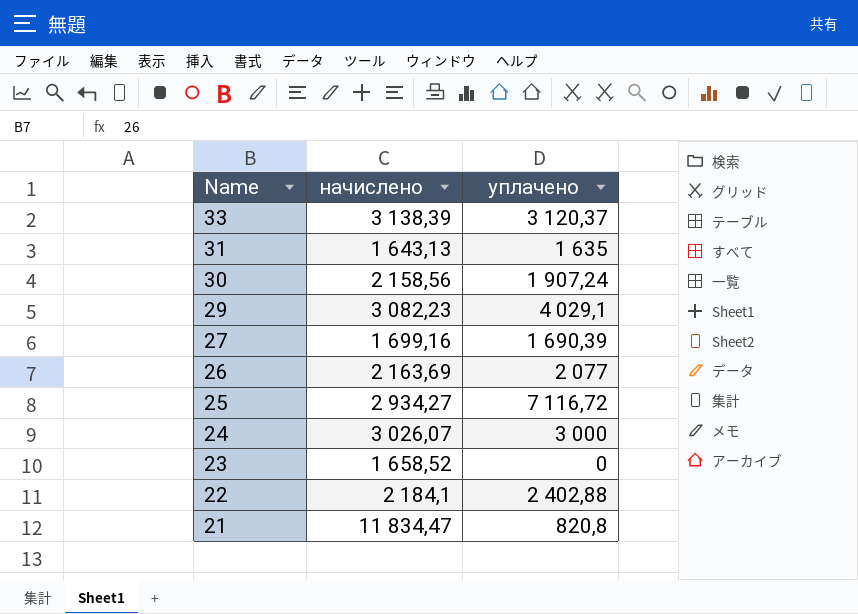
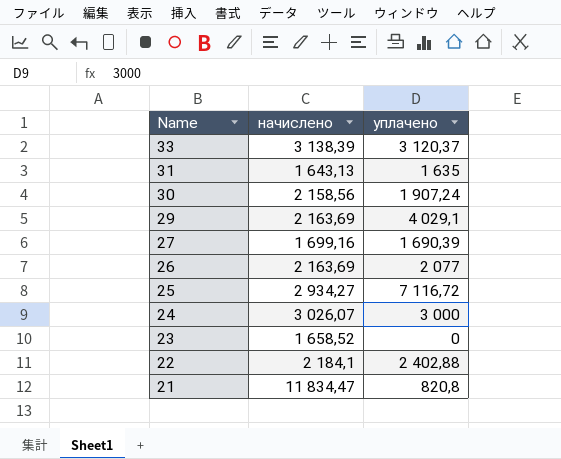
29 | начислено: 3 082,23 -> 2 163,69

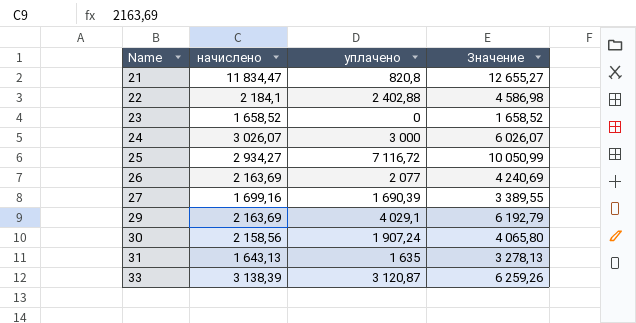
row order: Name descending -> Name ascending
column Значение | formula: none -> [начислено] + [уплачено]
33 | уплачено: 3 120,37 -> 3 120,87

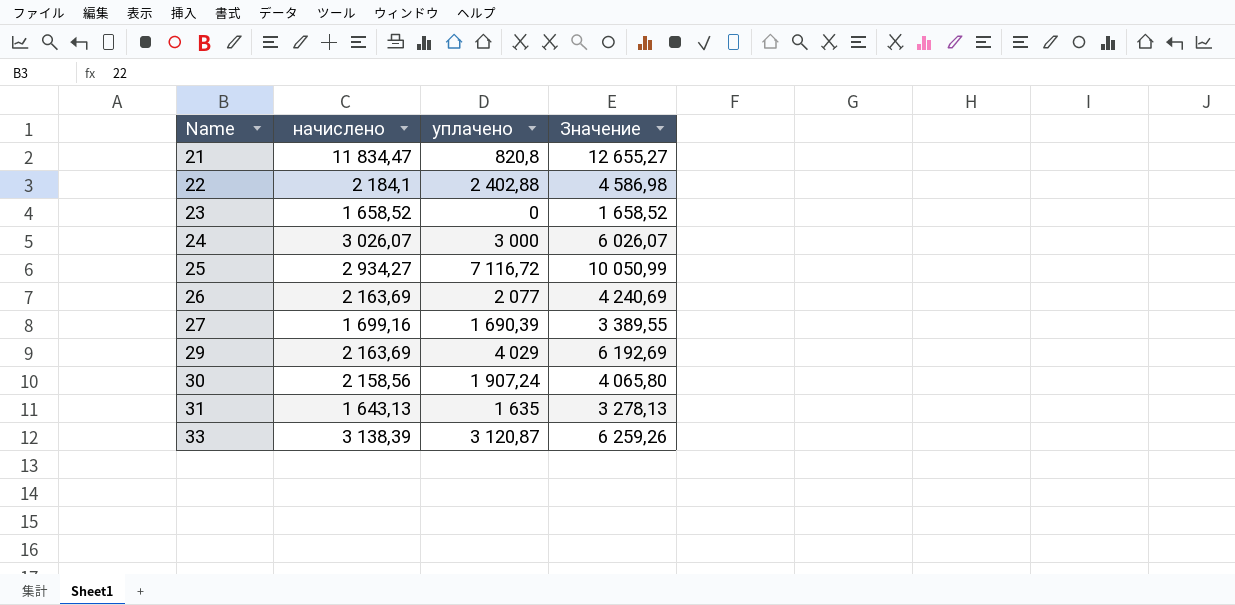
29 | уплачено: 4 029,1 -> 4 029
29 | Значение: 6 192,79 -> 6 192,69

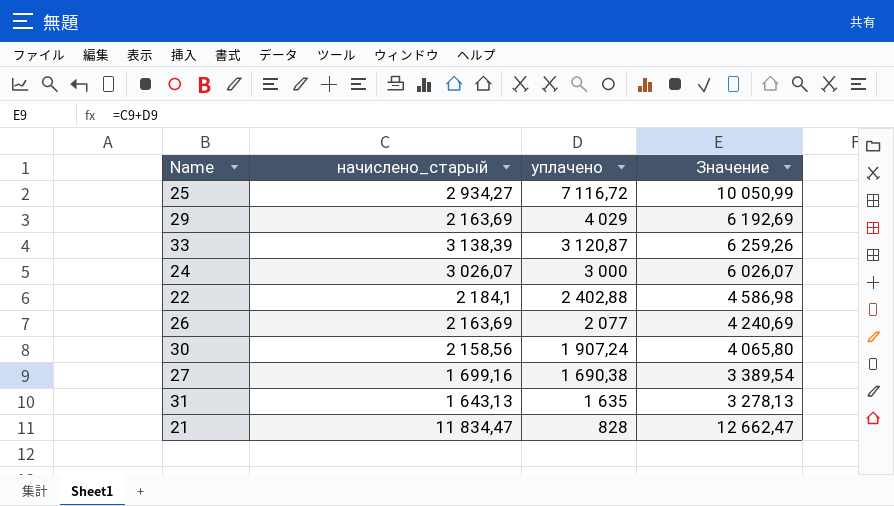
row order: Name ascending -> уплачено descending
column name: начислено -> начислено_старый
row 23: 1 658,52 | 0 | 1 658,52 -> none
27 | уплачено: 1 690,39 -> 1 690,38
27 | Значение: 3 389,55 -> 3 389,54
21 | уплачено: 820,8 -> 828
21 | Значение: 12 655,27 -> 12 662,47

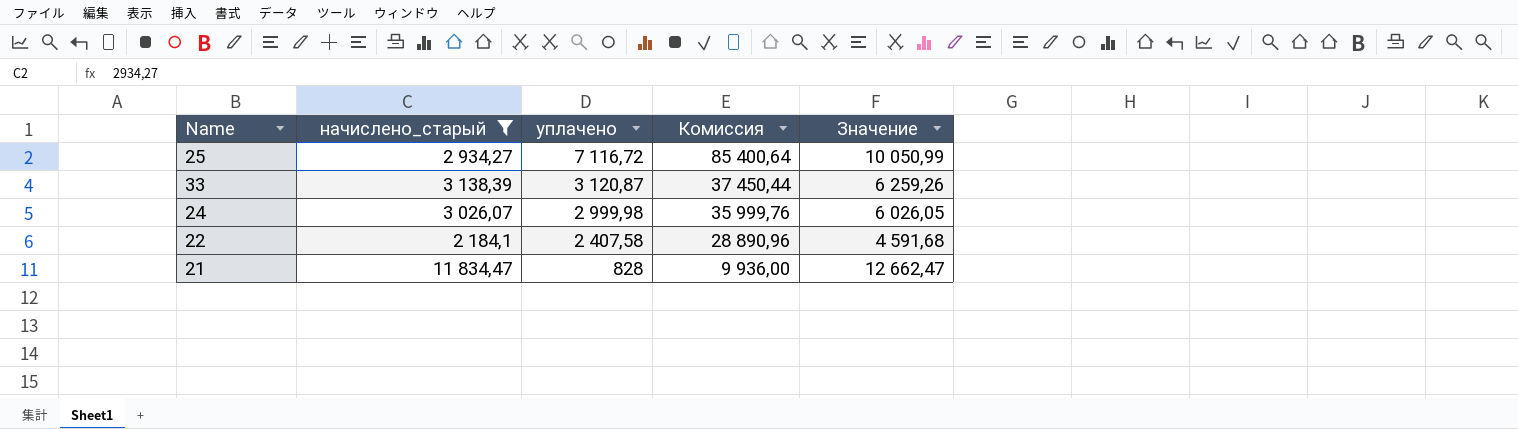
filter: none -> начислено_старый >= 2 184,1
column Комиссия | formula: none -> [уплачено] * 12
24 | уплачено: 3 000 -> 2 999,98
24 | Значение: 6 026,07 -> 6 026,05
22 | уплачено: 2 402,88 -> 2 407,58
22 | Значение: 4 586,98 -> 4 591,68

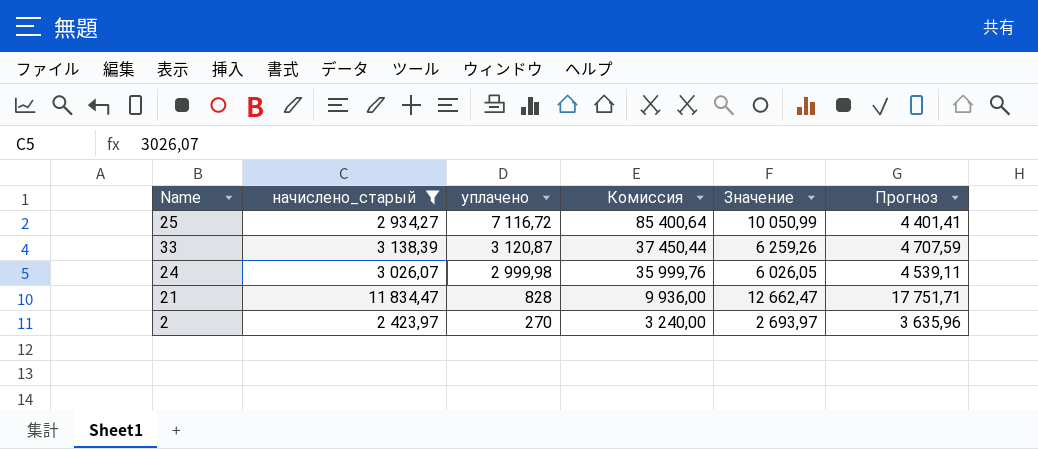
column Прогноз | formula: none -> [начислено_старый] * 1,5
row 22: 2 184,1 | 2 407,58 | 28 890,96 | 4 591,68 -> none
row 2: none -> 2 423,97 | 270 | 3 240,00 | 2 693,97 | 3 635,96

